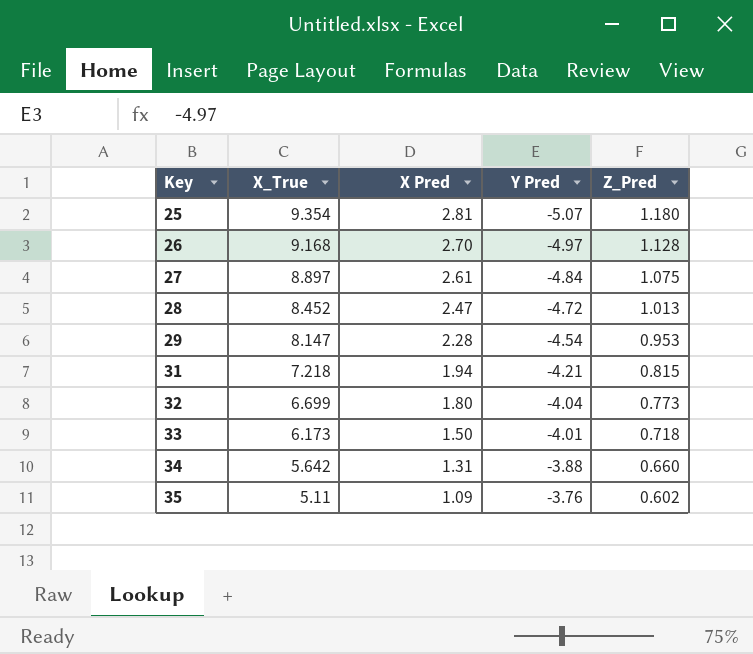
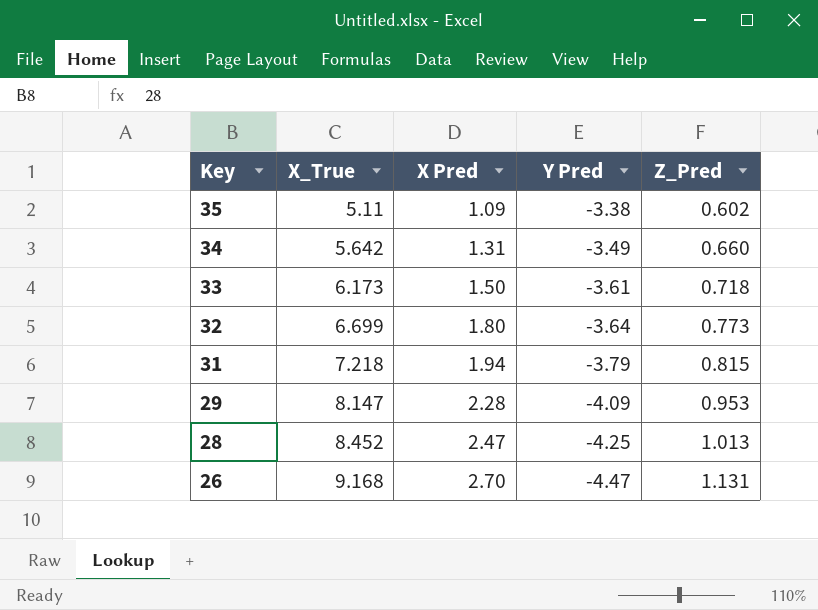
row order: Key ascending -> Key descending
row 25: 9.354 | 2.81 | -5.07 | 1.180 -> none
row 27: 8.897 | 2.61 | -4.84 | 1.075 -> none
35 | Y Pred: -3.76 -> -3.38
34 | Y Pred: -3.88 -> -3.49
33 | Y Pred: -4.01 -> -3.61
32 | Y Pred: -4.04 -> -3.64
31 | Y Pred: -4.21 -> -3.79
29 | Y Pred: -4.54 -> -4.09
28 | Y Pred: -4.72 -> -4.25
26 | Y Pred: -4.97 -> -4.47
26 | Z_Pred: 1.128 -> 1.131

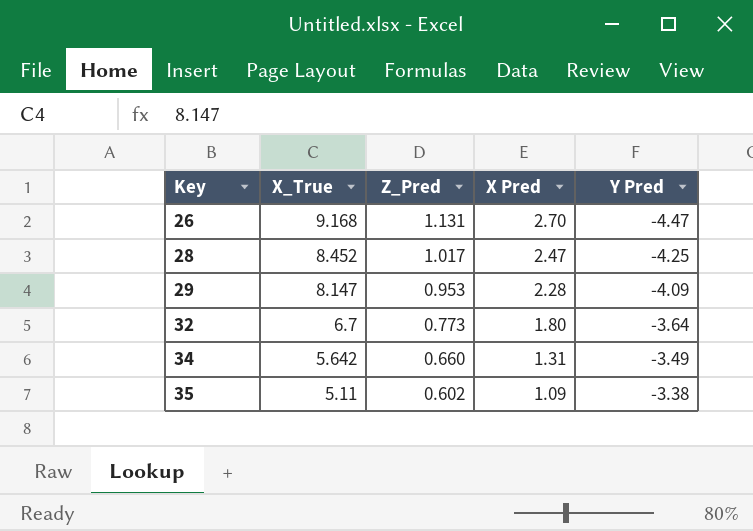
row order: Key descending -> Key ascending
column Z_Pred | position: 5 -> 3
row 33: 6.173 | 1.50 | -3.61 | 0.718 -> none
row 31: 7.218 | 1.94 | -3.79 | 0.815 -> none
28 | Z_Pred: 1.013 -> 1.017
32 | X_True: 6.699 -> 6.7

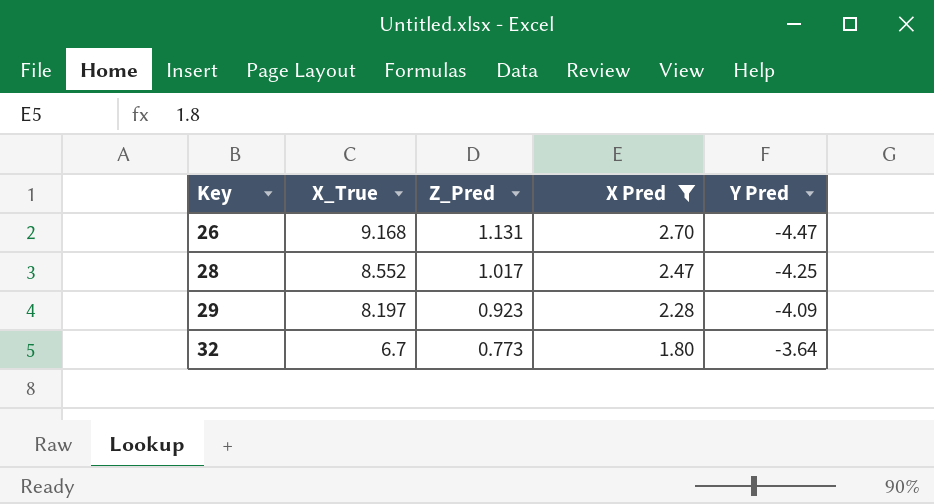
filter: none -> X Pred >= 1.80
28 | X_True: 8.452 -> 8.552
29 | X_True: 8.147 -> 8.197
29 | Z_Pred: 0.953 -> 0.923

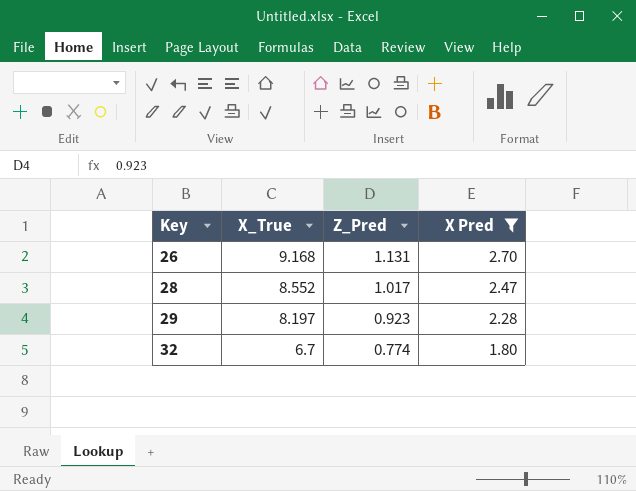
column Y Pred | position: 5 -> none
32 | Z_Pred: 0.773 -> 0.774

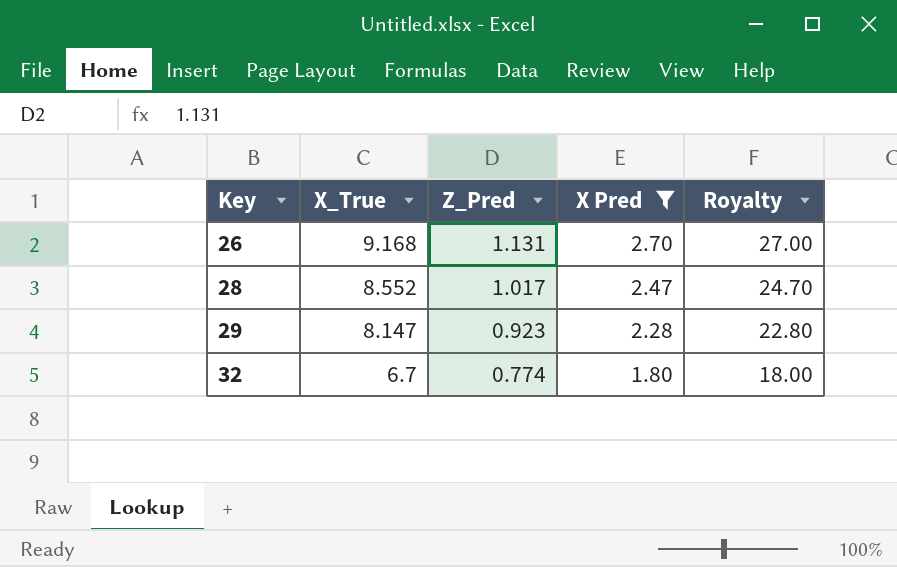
column Royalty | formula: none -> [X Pred] * 10
29 | X_True: 8.197 -> 8.147

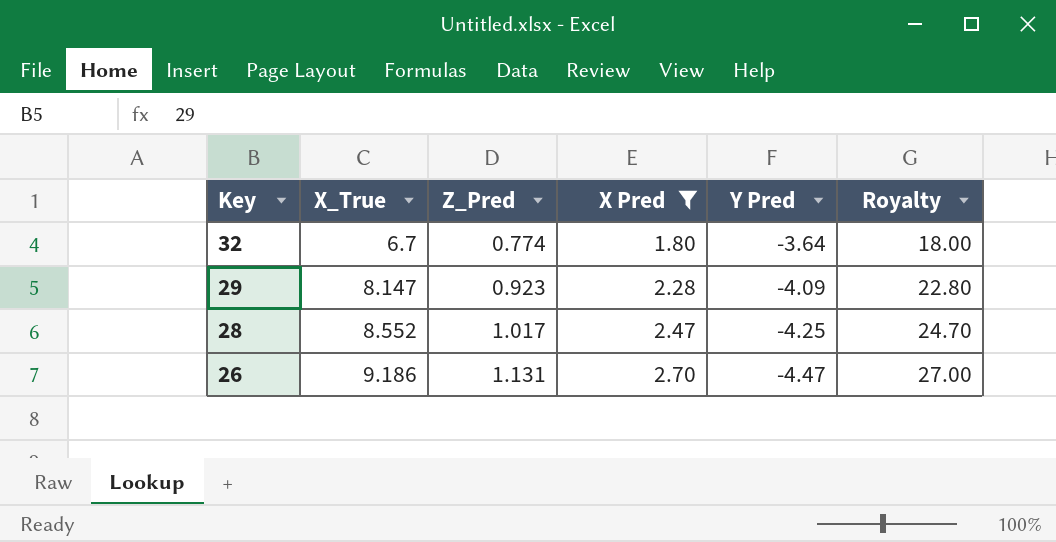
row order: Key ascending -> Key descending
column Y Pred | position: none -> 5
26 | X_True: 9.168 -> 9.186

